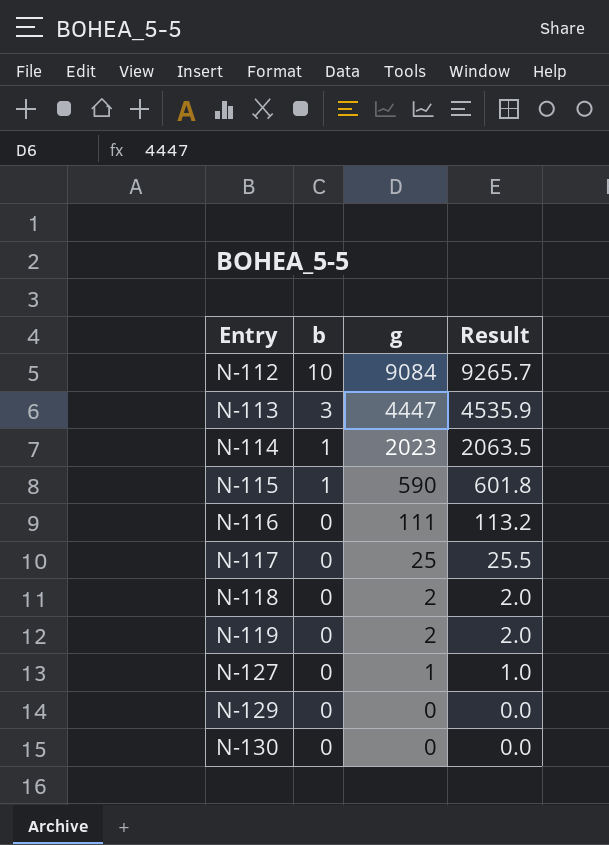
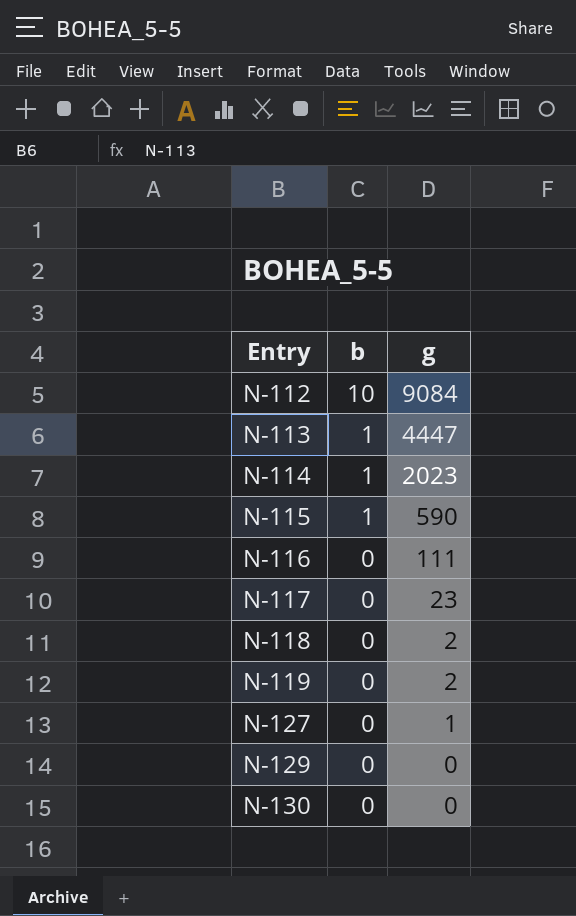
column Result | formula: [g] * 1.02 -> none
N-113 | b: 3 -> 1
N-117 | g: 25 -> 23

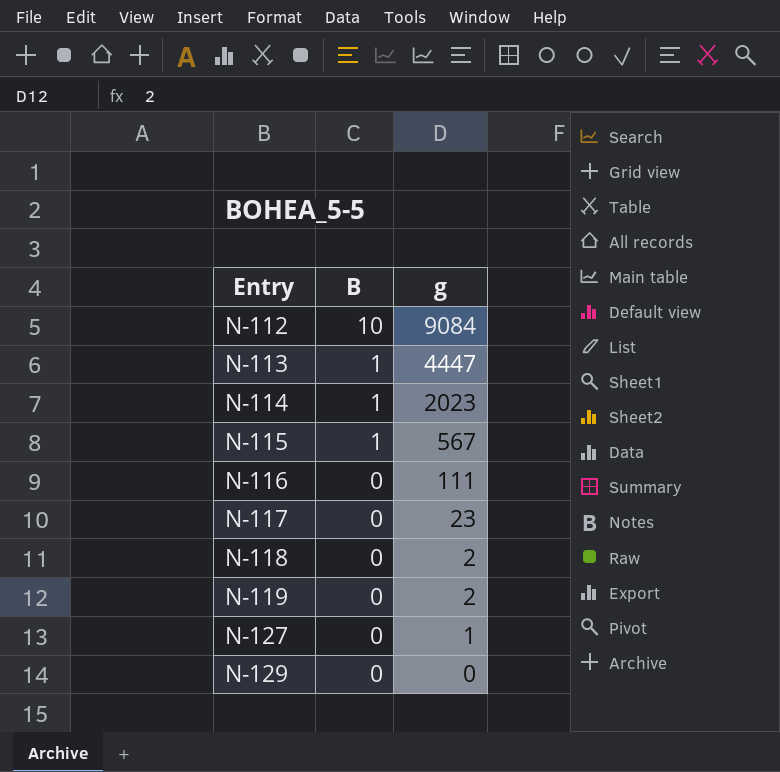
column name: b -> B
row N-130: 0 | 0 -> none
N-115 | g: 590 -> 567

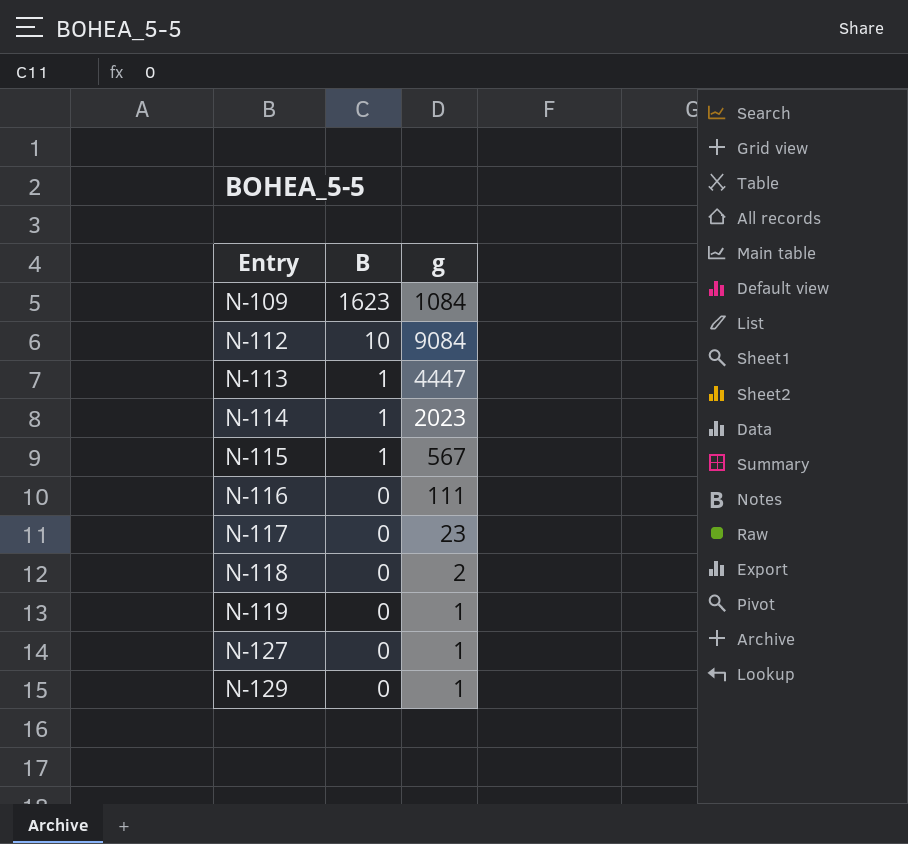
row N-109: none -> 1623 | 1084
N-119 | g: 2 -> 1
N-129 | g: 0 -> 1

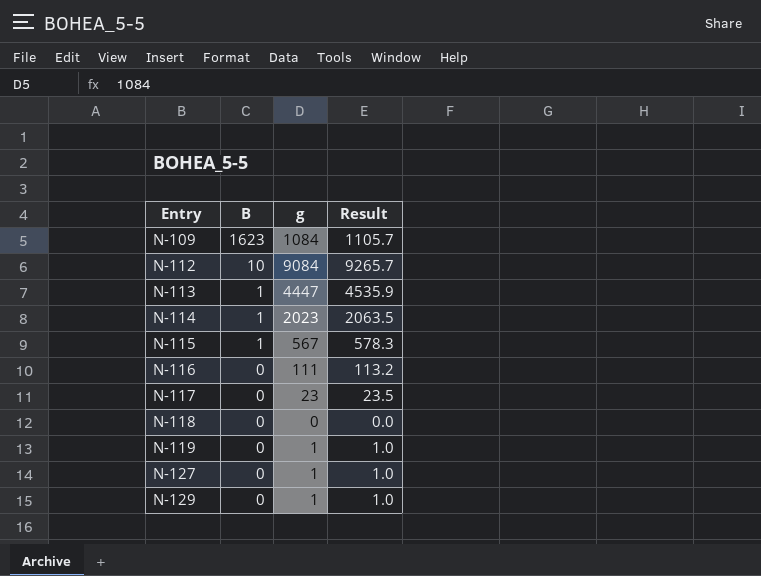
column Result | formula: none -> [g] * 1.02
N-118 | g: 2 -> 0

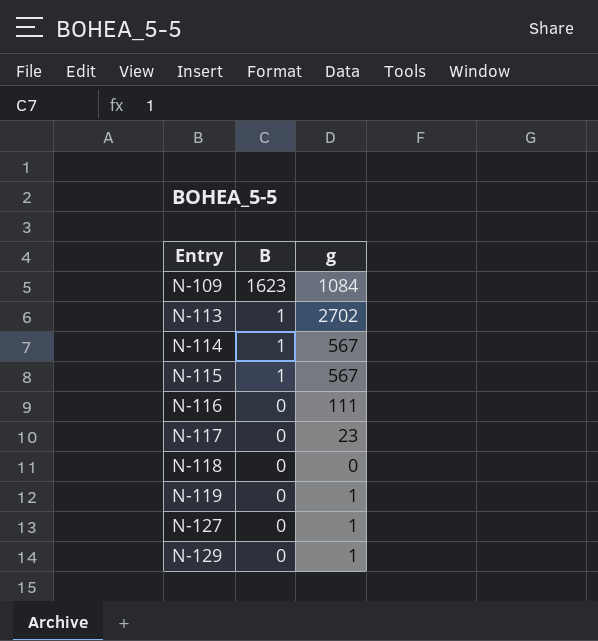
column Result | formula: [g] * 1.02 -> none
row N-112: 10 | 9084 | 9265.7 -> none
N-113 | g: 4447 -> 2702
N-114 | g: 2023 -> 567

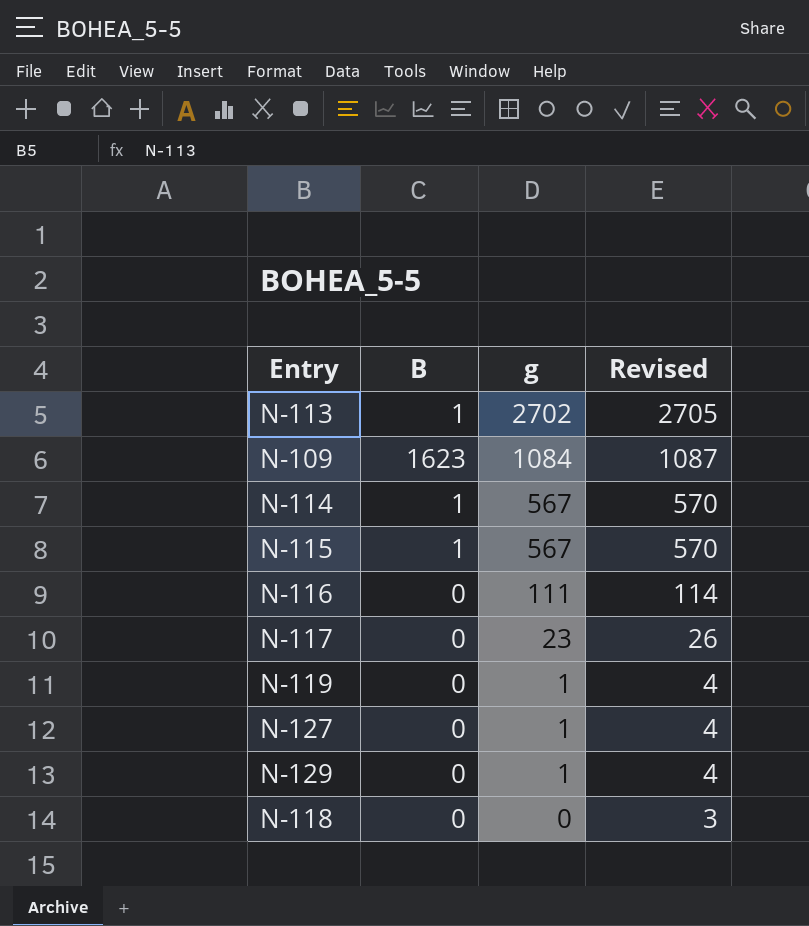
row order: Entry ascending -> g descending
column Revised | formula: none -> [g] + 3

